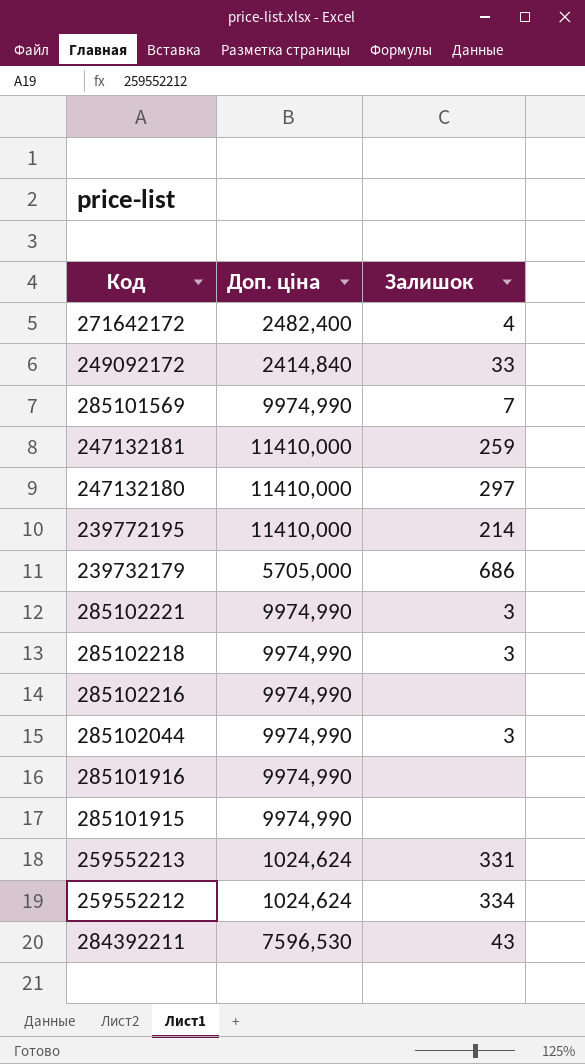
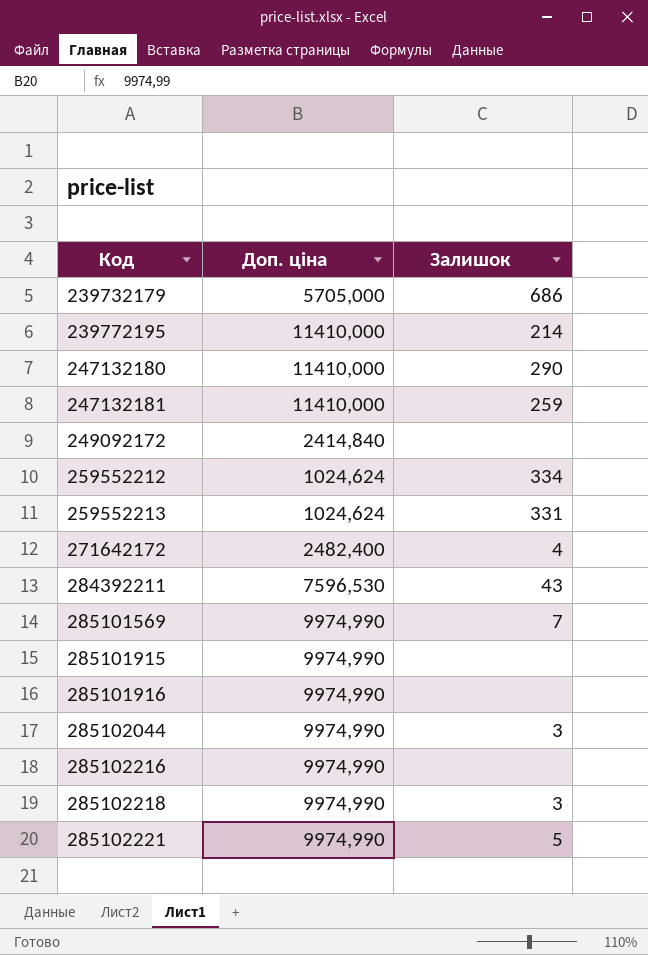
row order: none -> Код ascending
247132180 | Залишок: 297 -> 290
249092172 | Залишок: 33 -> none
285102221 | Залишок: 3 -> 5

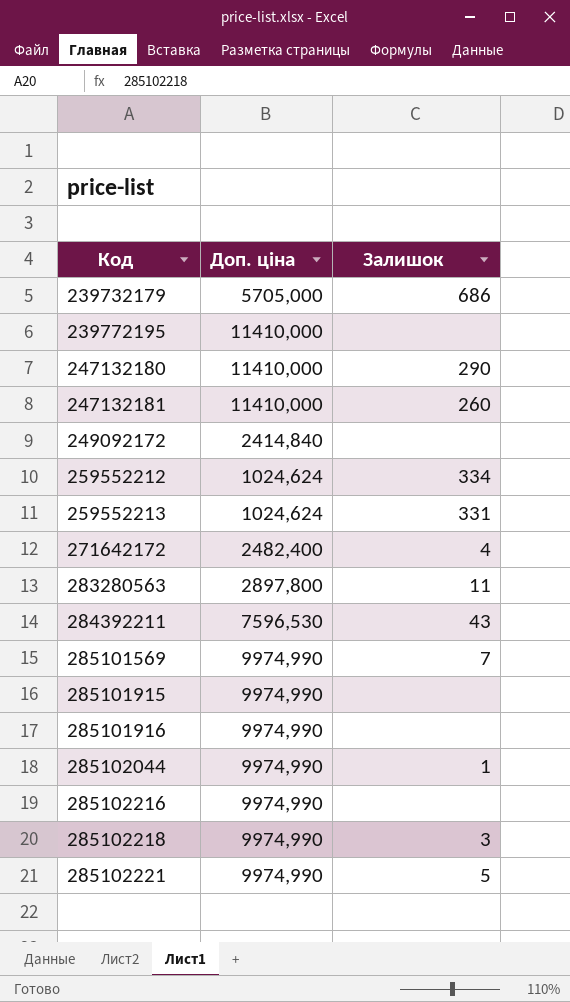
239772195 | Залишок: 214 -> none
247132181 | Залишок: 259 -> 260
row 283280563: none -> 2897,800 | 11
285102044 | Залишок: 3 -> 1

